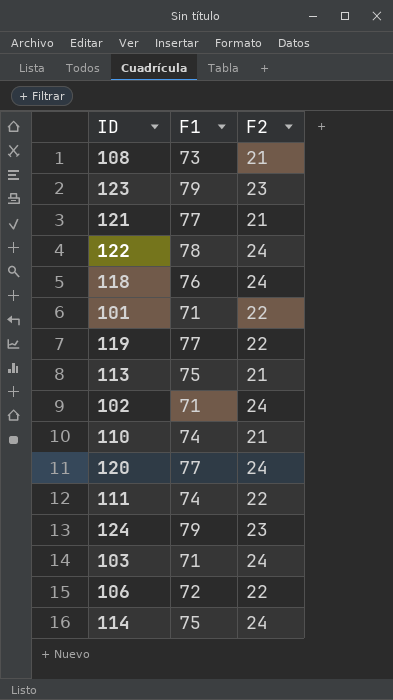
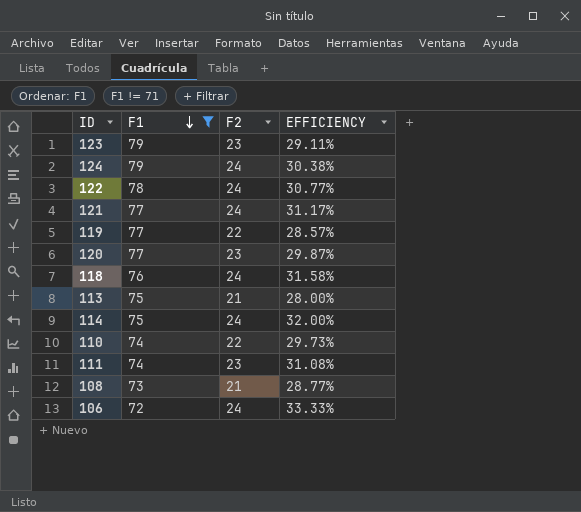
filter: none -> F1 != 71
row order: none -> F1 descending
column EFFICIENCY | formula: none -> [F2] / [F1]
124 | F2: 23 -> 24
121 | F2: 21 -> 24
120 | F2: 24 -> 23
110 | F2: 21 -> 22
111 | F2: 22 -> 23
106 | F2: 22 -> 24

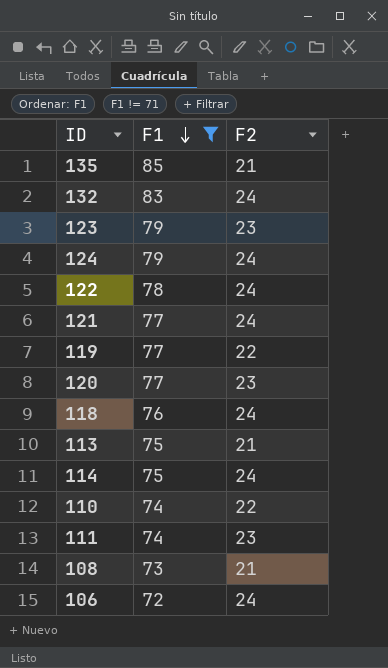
column EFFICIENCY | formula: [F2] / [F1] -> none
row 135: none -> 85 | 21
row 132: none -> 83 | 24

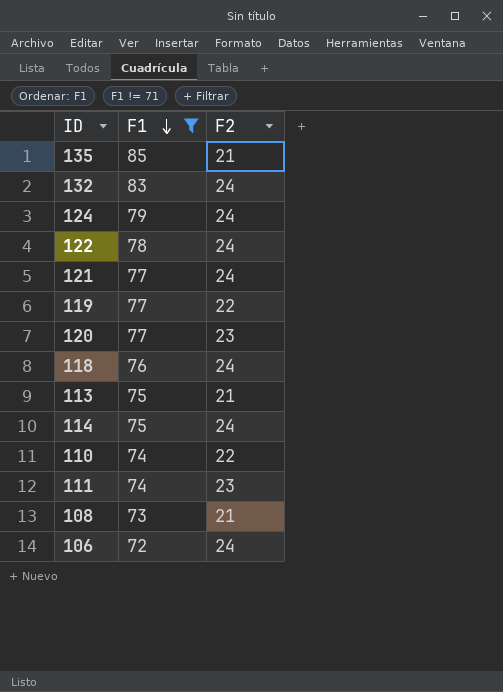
row 123: 79 | 23 -> none

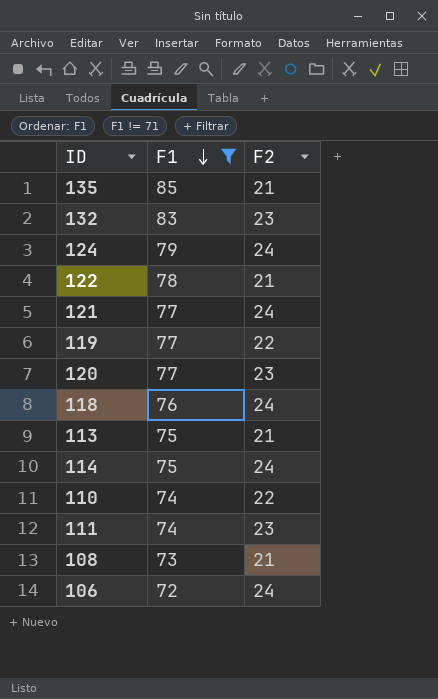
132 | F2: 24 -> 23
122 | F2: 24 -> 21

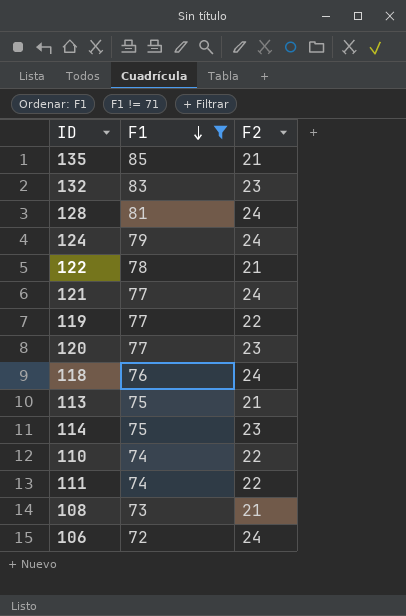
row 128: none -> 81 | 24
114 | F2: 24 -> 23
111 | F2: 23 -> 22

